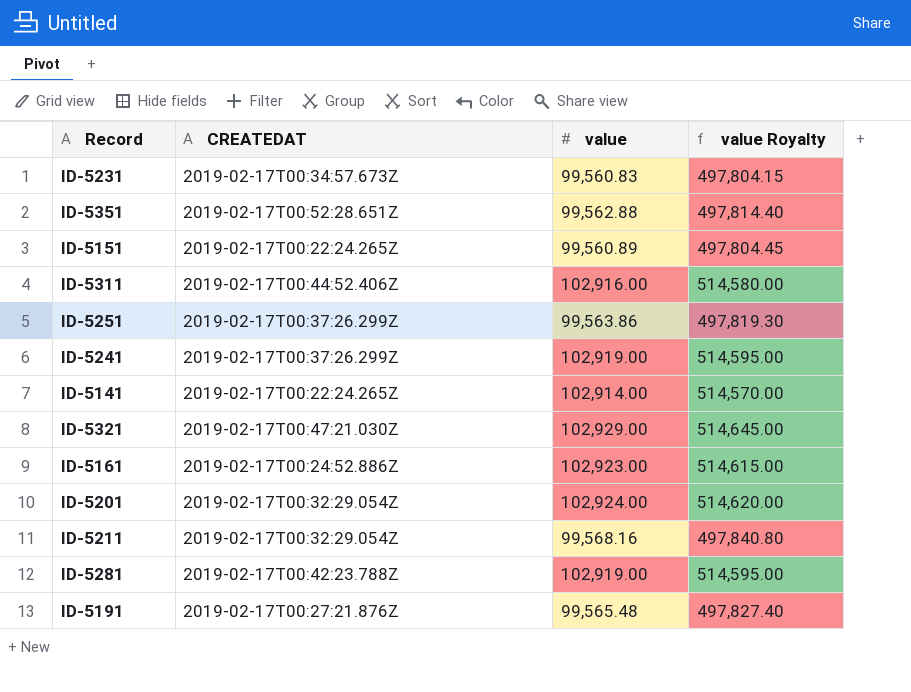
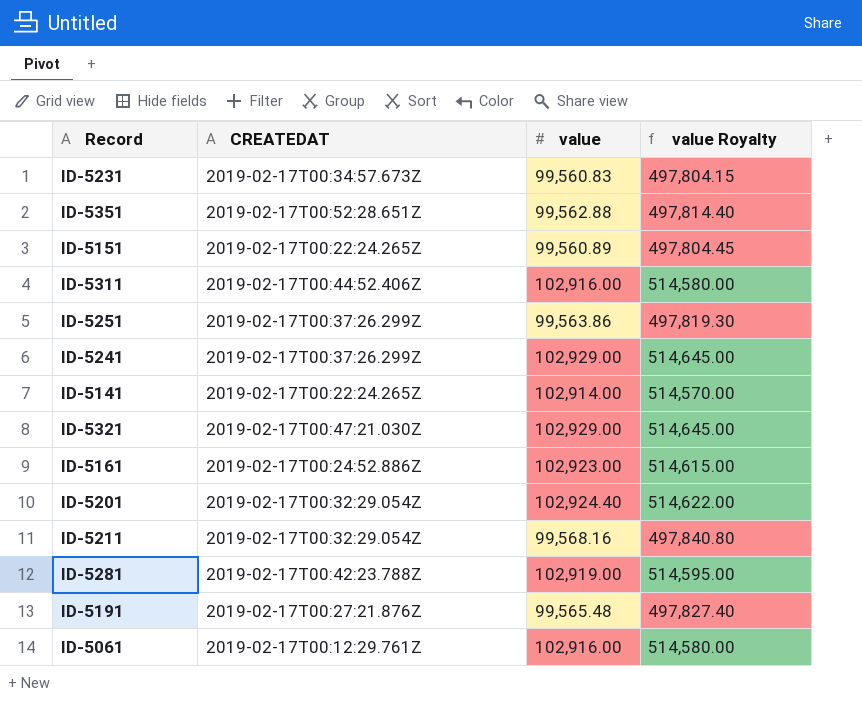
ID-5241 | value: 102,919.00 -> 102,929.00
ID-5241 | value Royalty: 514,595.00 -> 514,645.00
ID-5201 | value: 102,924.00 -> 102,924.40
ID-5201 | value Royalty: 514,620.00 -> 514,622.00
row ID-5061: none -> 2019-02-17T00:12:29.761Z | 102,916.00 | 514,580.00

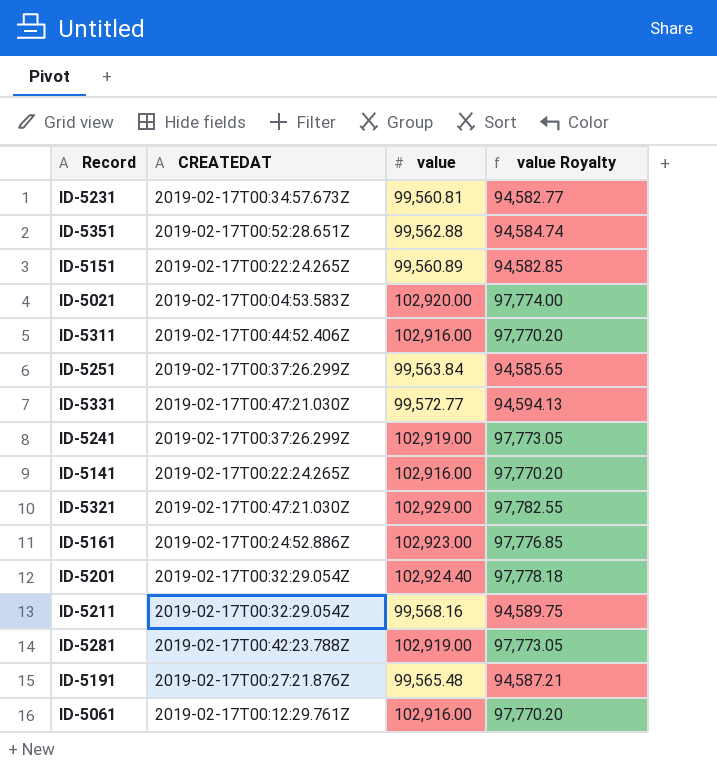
column value Royalty | formula: [value] * 5 -> [value] * 0.95
ID-5231 | value: 99,560.83 -> 99,560.81
row ID-5021: none -> 2019-02-17T00:04:53.583Z | 102,920.00 | 97,774.00
ID-5251 | value: 99,563.86 -> 99,563.84
row ID-5331: none -> 2019-02-17T00:47:21.030Z | 99,572.77 | 94,594.13
ID-5241 | value: 102,929.00 -> 102,919.00
ID-5141 | value: 102,914.00 -> 102,916.00

